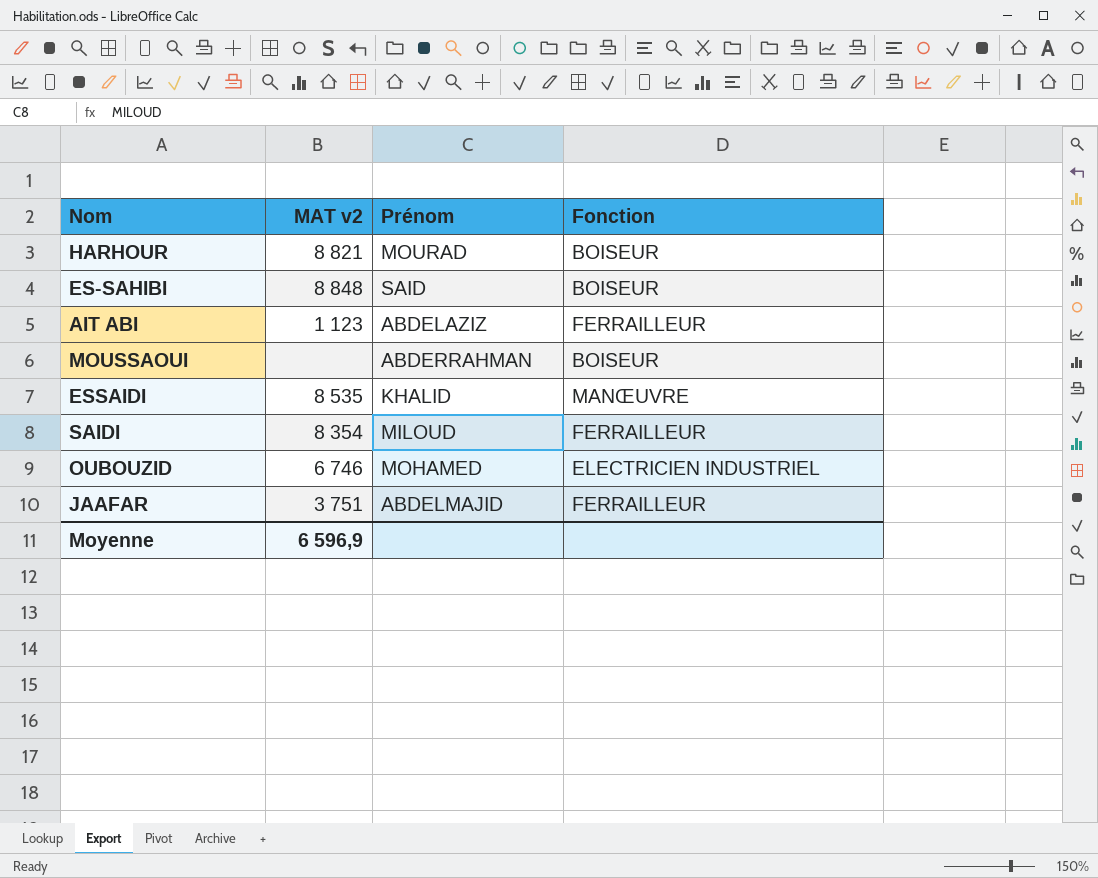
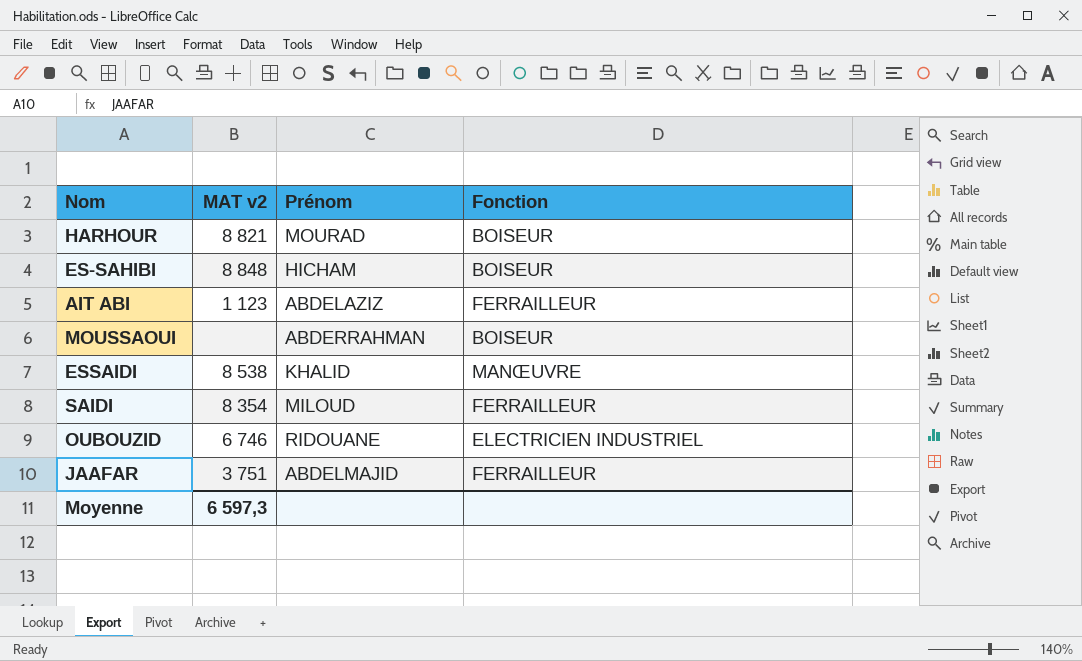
ES-SAHIBI | Prénom: SAID -> HICHAM
ESSAIDI | MAT v2: 8 535 -> 8 538
OUBOUZID | Prénom: MOHAMED -> RIDOUANE
Moyenne | MAT v2: 6 596,9 -> 6 597,3

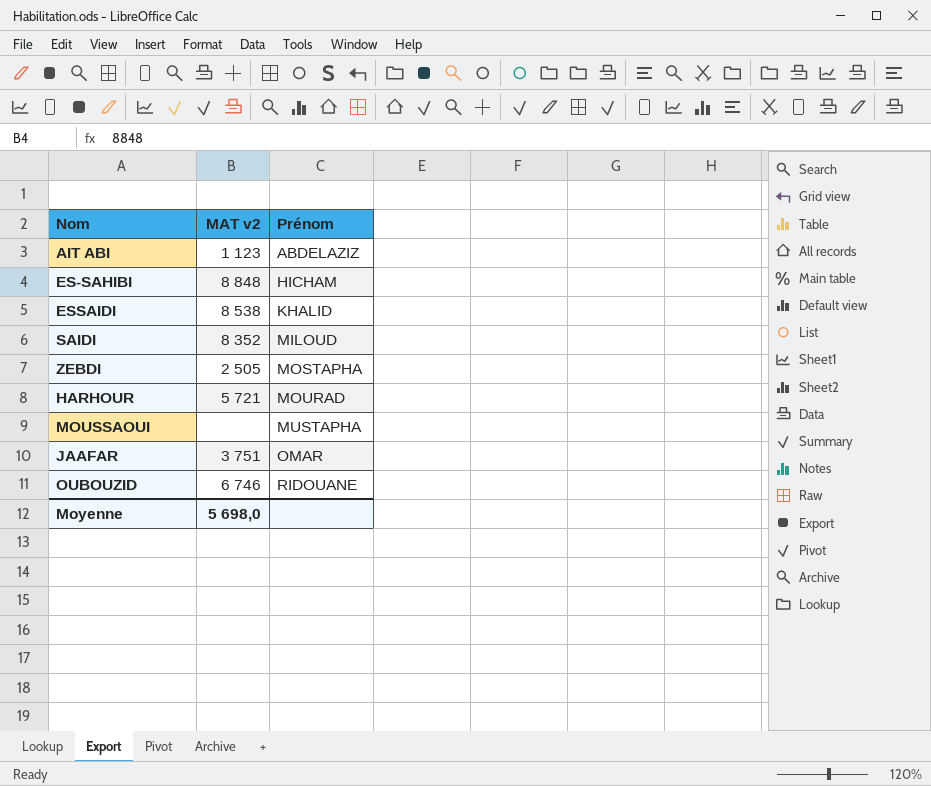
row order: none -> Prénom ascending
column Fonction | position: 4 -> none
SAIDI | MAT v2: 8 354 -> 8 352
row ZEBDI: none -> 2 505 | MOSTAPHA
HARHOUR | MAT v2: 8 821 -> 5 721
MOUSSAOUI | Prénom: ABDERRAHMAN -> MUSTAPHA
JAAFAR | Prénom: ABDELMAJID -> OMAR
Moyenne | MAT v2: 6 597,3 -> 5 698,0

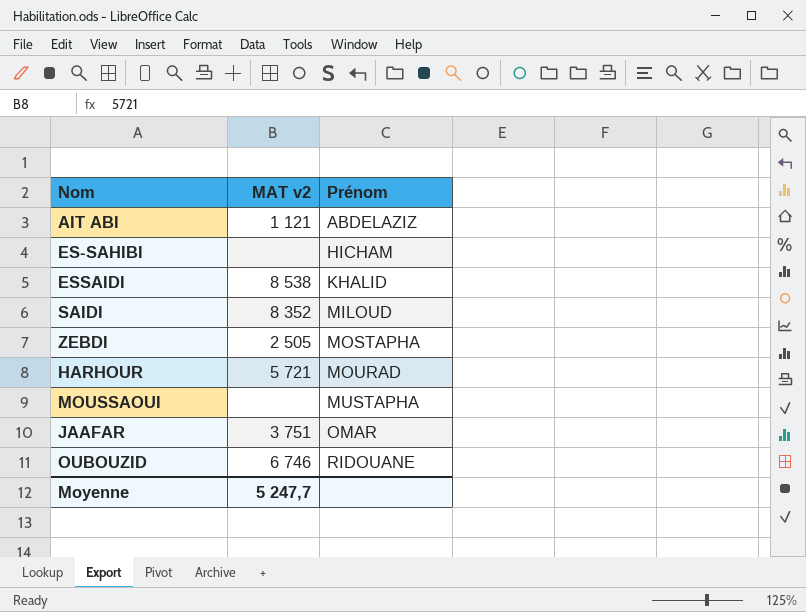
AIT ABI | MAT v2: 1 123 -> 1 121
ES-SAHIBI | MAT v2: 8 848 -> none
Moyenne | MAT v2: 5 698,0 -> 5 247,7

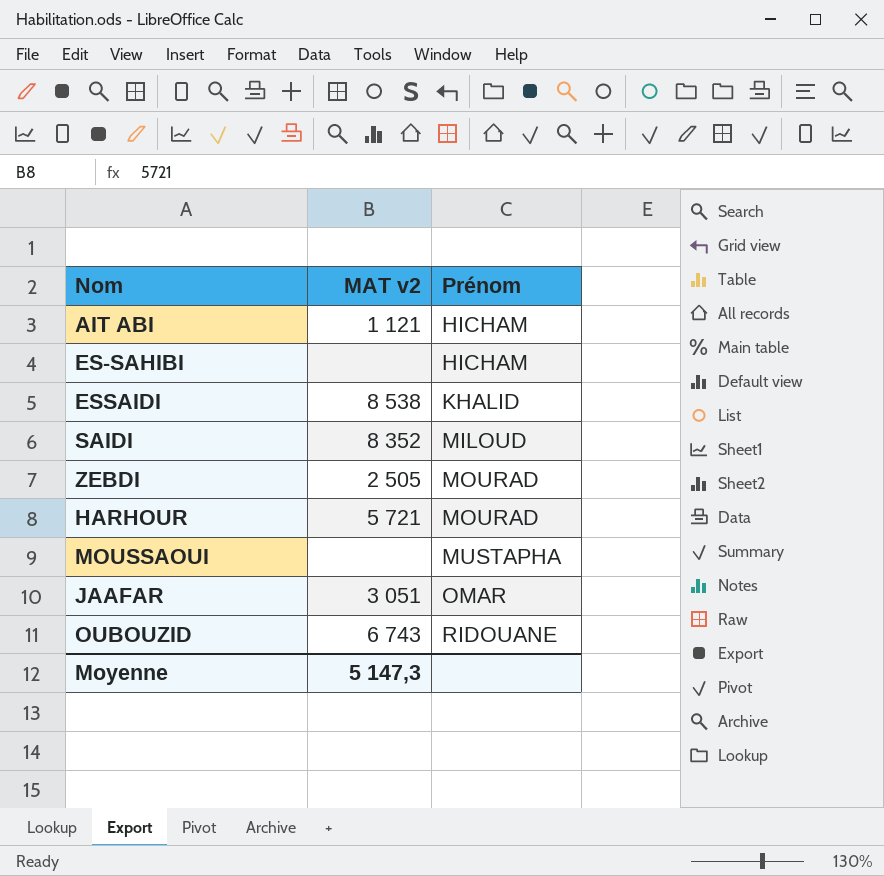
AIT ABI | Prénom: ABDELAZIZ -> HICHAM
ZEBDI | Prénom: MOSTAPHA -> MOURAD
JAAFAR | MAT v2: 3 751 -> 3 051
OUBOUZID | MAT v2: 6 746 -> 6 743
Moyenne | MAT v2: 5 247,7 -> 5 147,3

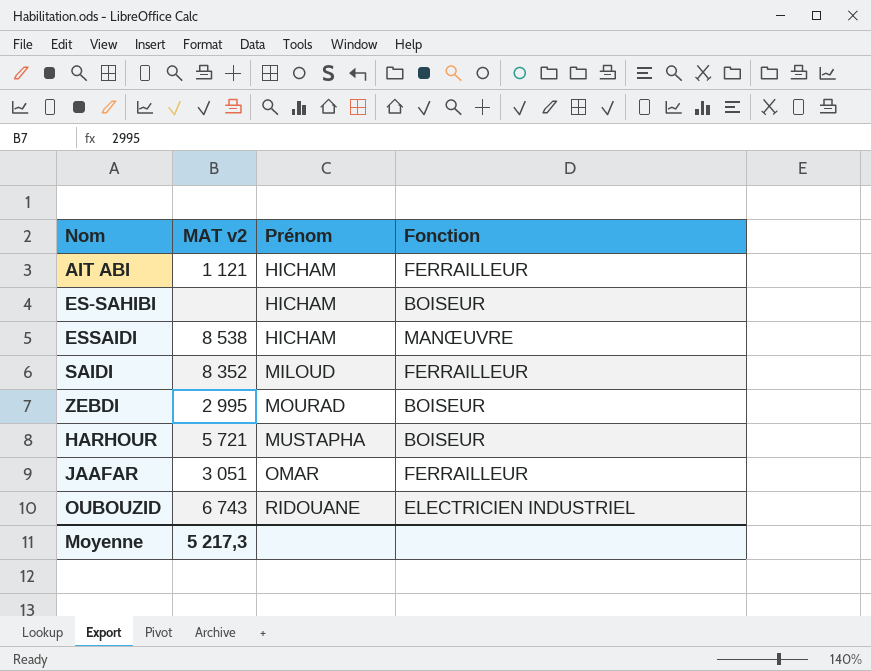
column Fonction | position: none -> 4
row MOUSSAOUI: none | MUSTAPHA -> none
ESSAIDI | Prénom: KHALID -> HICHAM
ZEBDI | MAT v2: 2 505 -> 2 995
HARHOUR | Prénom: MOURAD -> MUSTAPHA
Moyenne | MAT v2: 5 147,3 -> 5 217,3

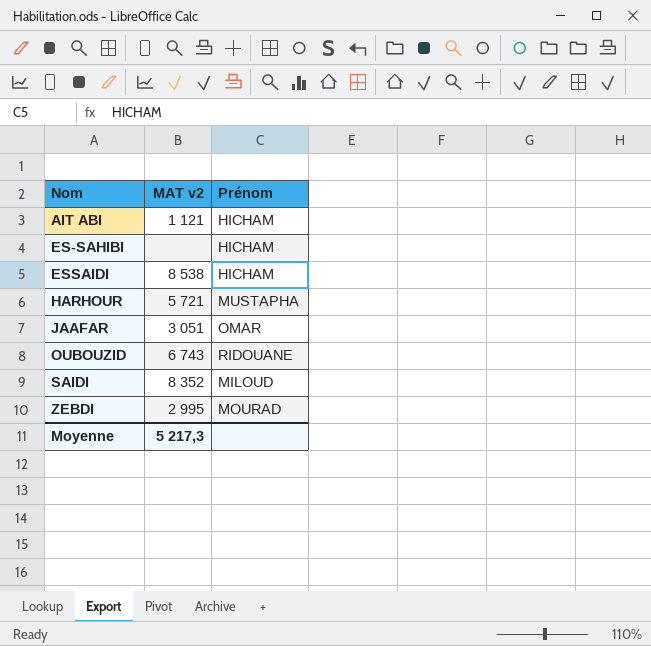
row order: Prénom ascending -> Nom ascending
column Fonction | position: 4 -> none

